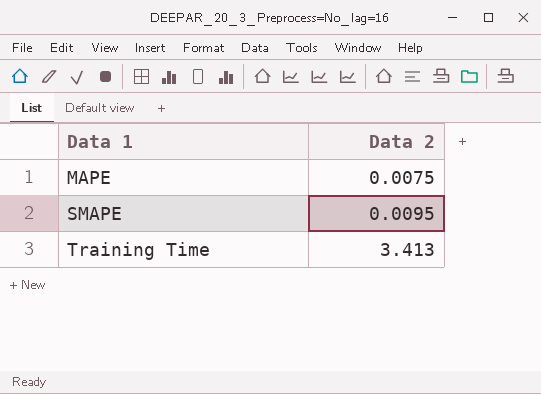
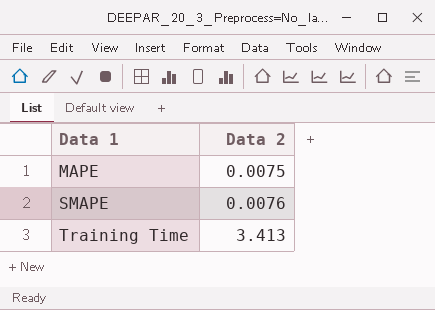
SMAPE | Data 2: 0.0095 -> 0.0076

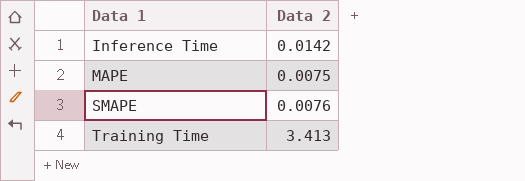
row Inference Time: none -> 0.0142

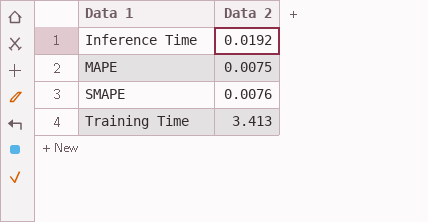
Inference Time | Data 2: 0.0142 -> 0.0192

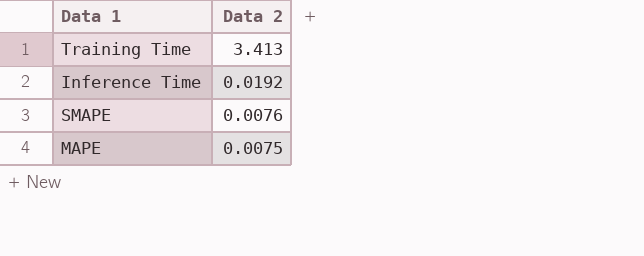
row order: Data 1 ascending -> Data 2 descending

